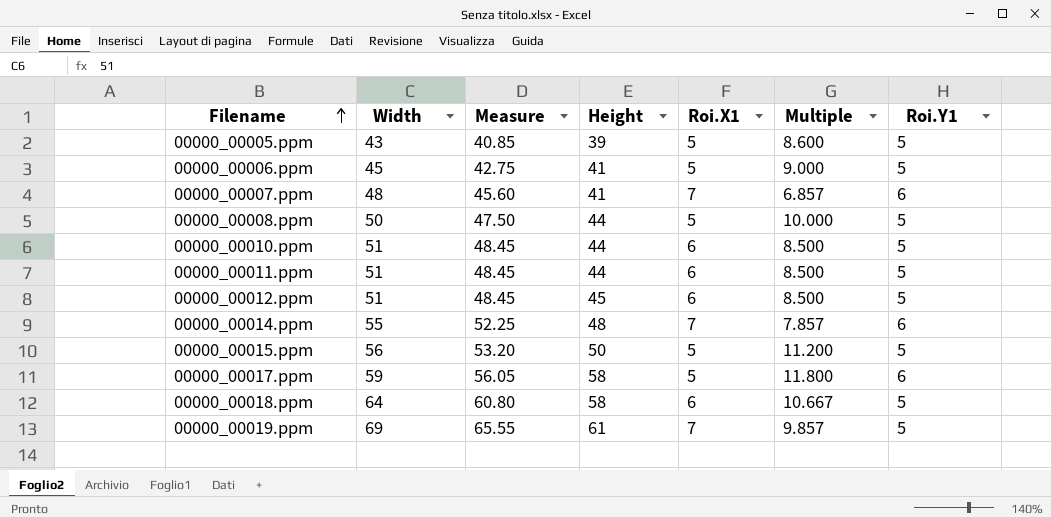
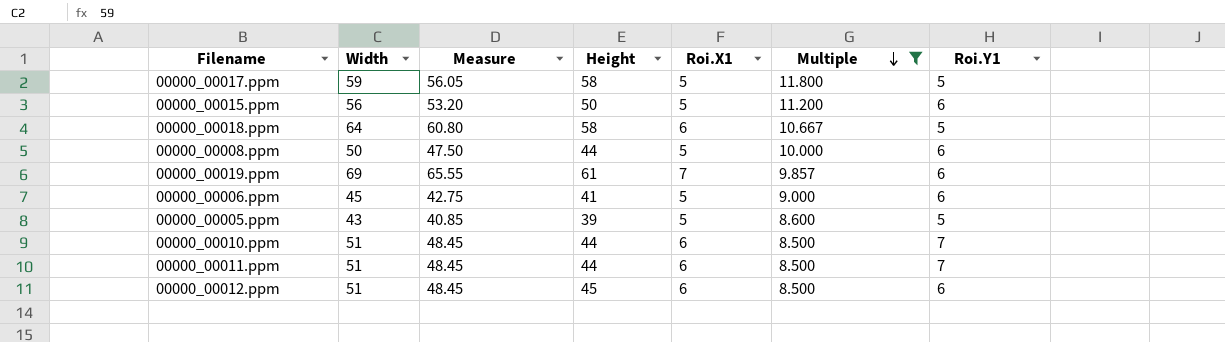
filter: none -> Multiple >= 8.500
row order: Filename ascending -> Multiple descending
00000_00017.ppm | Roi.Y1: 6 -> 5
00000_00015.ppm | Roi.Y1: 5 -> 6
00000_00008.ppm | Roi.Y1: 5 -> 6
00000_00019.ppm | Roi.Y1: 5 -> 6
00000_00006.ppm | Roi.Y1: 5 -> 6
00000_00010.ppm | Roi.Y1: 5 -> 7
00000_00011.ppm | Roi.Y1: 5 -> 7
00000_00012.ppm | Roi.Y1: 5 -> 6

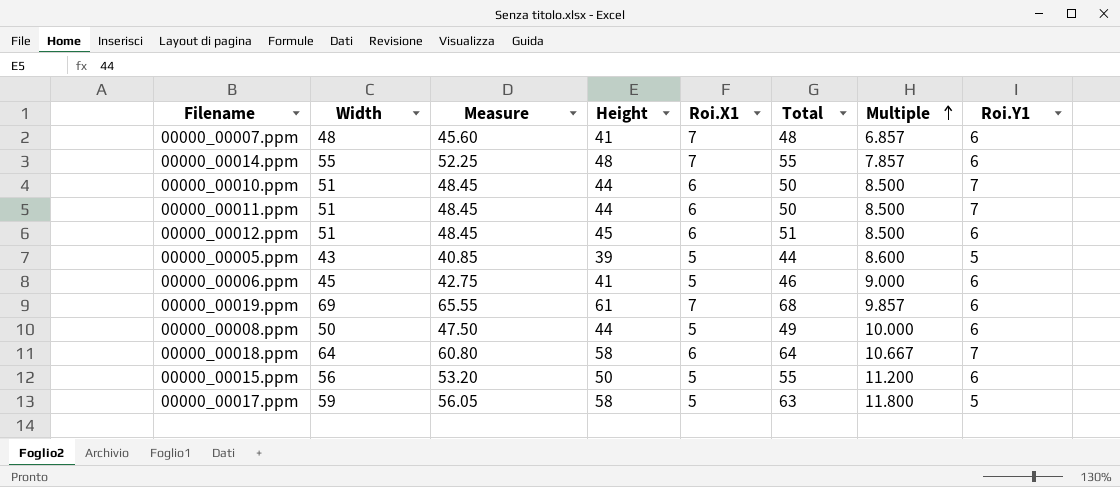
filter: Multiple >= 8.500 -> none
row order: Multiple descending -> Multiple ascending
column Total | formula: none -> [Height] + [Roi.X1]
00000_00018.ppm | Roi.Y1: 5 -> 7

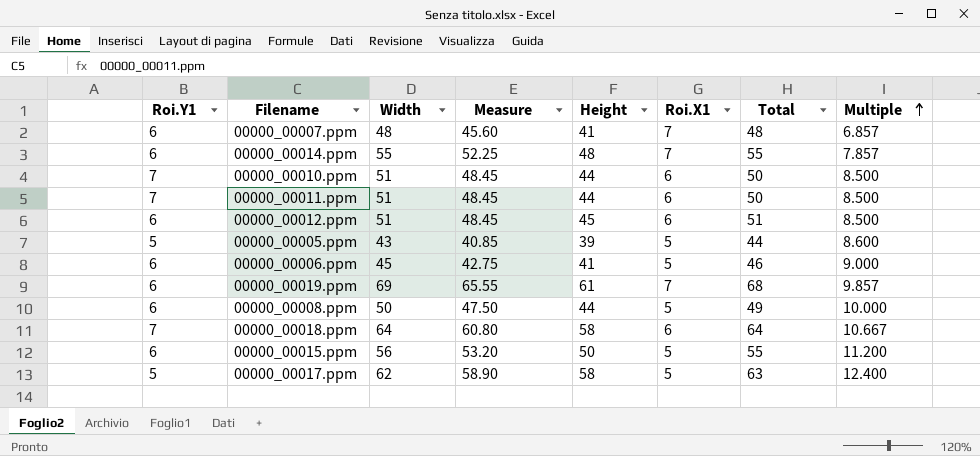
column Roi.Y1 | position: 8 -> 1
00000_00017.ppm | Width: 59 -> 62
00000_00017.ppm | Measure: 56.05 -> 58.90
00000_00017.ppm | Multiple: 11.800 -> 12.400

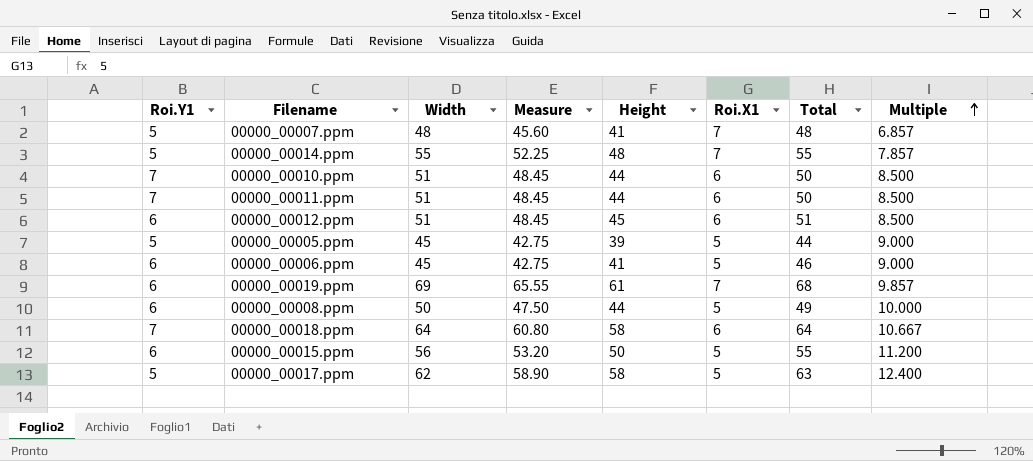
00000_00007.ppm | Roi.Y1: 6 -> 5
00000_00014.ppm | Roi.Y1: 6 -> 5
00000_00005.ppm | Width: 43 -> 45
00000_00005.ppm | Measure: 40.85 -> 42.75
00000_00005.ppm | Multiple: 8.600 -> 9.000

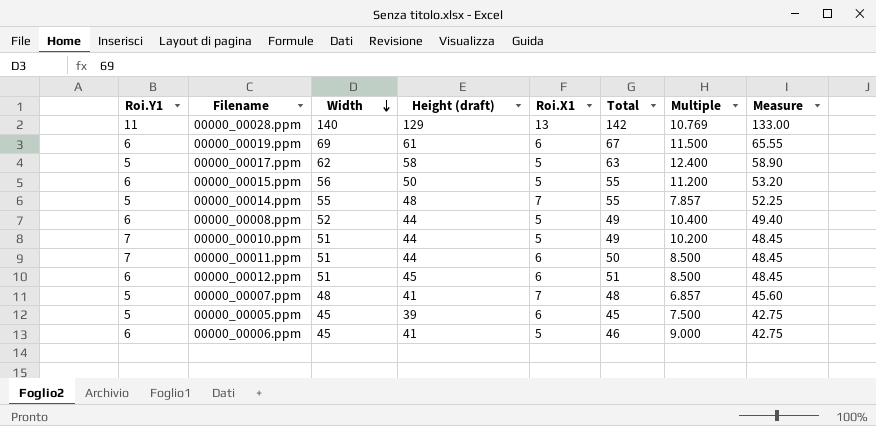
row order: Multiple ascending -> Width descending
column name: Height -> Height (draft)
column Measure | position: 4 -> 8
row 00000_00018.ppm: 7 | 64 | 60.80 | 58 | 6 | 64 | 10.667 -> none
row 00000_00028.ppm: none -> 11 | 140 | 129 | 13 | 142 | 10.769 | 133.00
00000_00019.ppm | Roi.X1: 7 -> 6
00000_00019.ppm | Total: 68 -> 67
00000_00019.ppm | Multiple: 9.857 -> 11.500
00000_00008.ppm | Width: 50 -> 52
00000_00008.ppm | Multiple: 10.000 -> 10.400
00000_00008.ppm | Measure: 47.50 -> 49.40
00000_00010.ppm | Roi.X1: 6 -> 5
00000_00010.ppm | Total: 50 -> 49
00000_00010.ppm | Multiple: 8.500 -> 10.200
00000_00005.ppm | Roi.X1: 5 -> 6
00000_00005.ppm | Total: 44 -> 45
00000_00005.ppm | Multiple: 9.000 -> 7.500

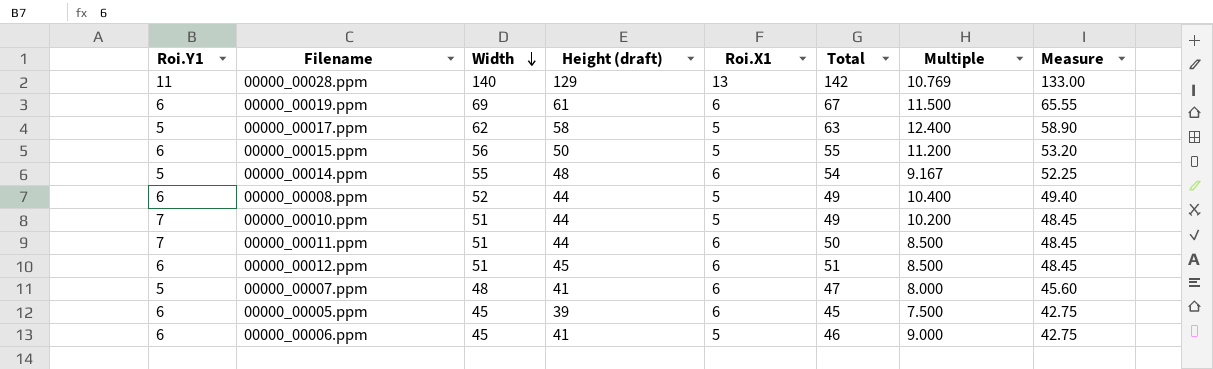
00000_00014.ppm | Roi.X1: 7 -> 6
00000_00014.ppm | Total: 55 -> 54
00000_00014.ppm | Multiple: 7.857 -> 9.167
00000_00007.ppm | Roi.X1: 7 -> 6
00000_00007.ppm | Total: 48 -> 47
00000_00007.ppm | Multiple: 6.857 -> 8.000
00000_00005.ppm | Roi.Y1: 5 -> 6

